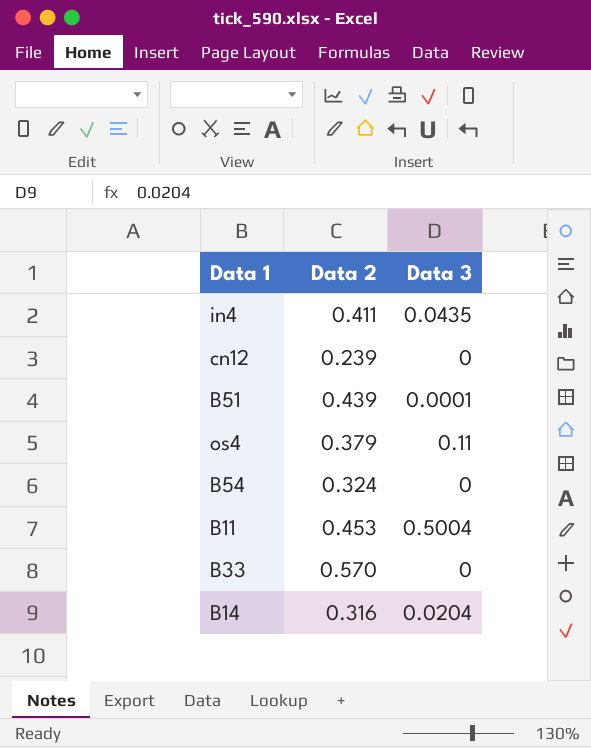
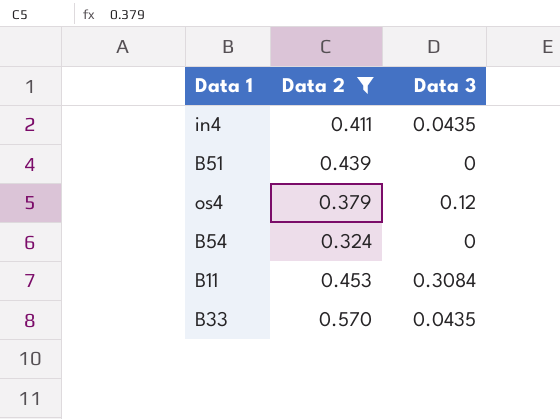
filter: none -> Data 2 >= 0.324
B51 | Data 3: 0.0001 -> 0
os4 | Data 3: 0.11 -> 0.12
B11 | Data 3: 0.5004 -> 0.3084
B33 | Data 3: 0 -> 0.0435

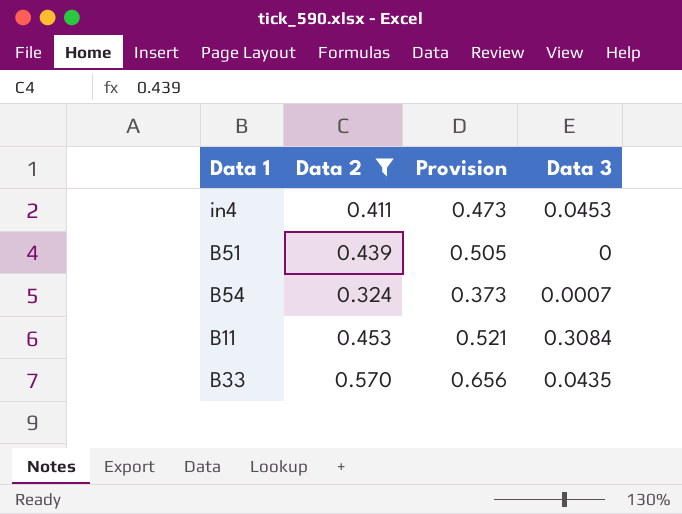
column Provision | formula: none -> [Data 2] * 1.15
row os4: 0.379 | 0.12 -> none
in4 | Data 3: 0.0435 -> 0.0453
B54 | Data 3: 0 -> 0.0007

